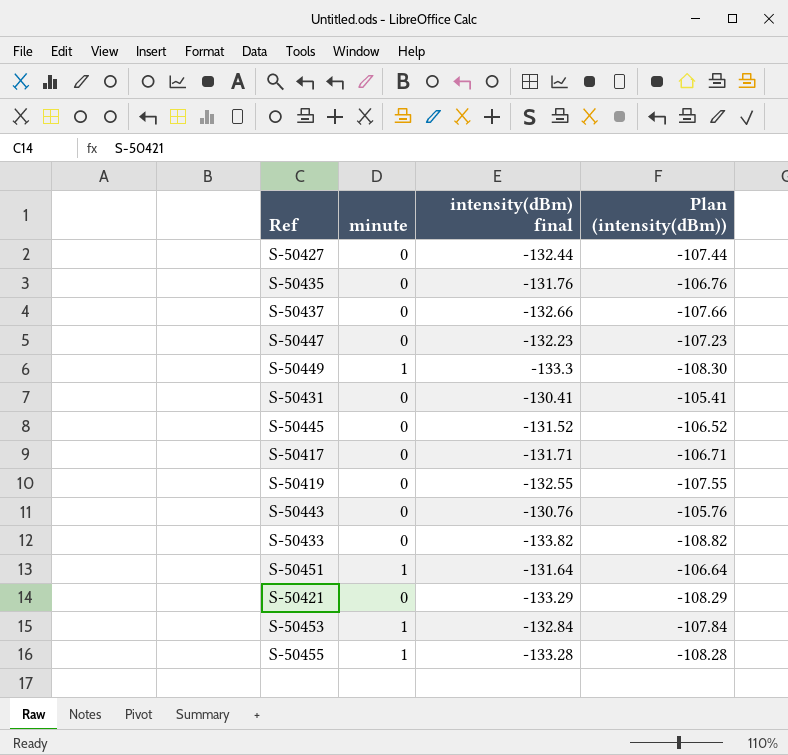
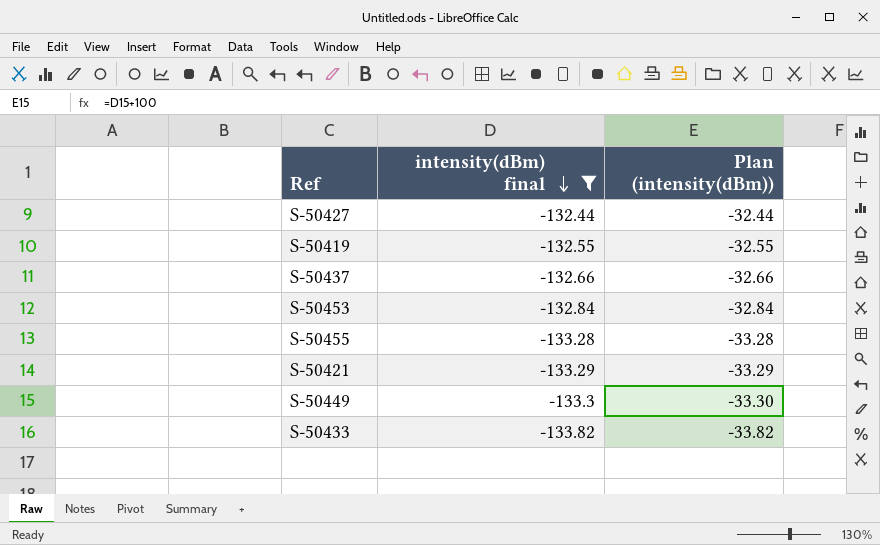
filter: none -> intensity(dBm) final <= -132.44
row order: none -> intensity(dBm) final descending
column minute | position: 2 -> none
column Plan (intensity(dBm)) | formula: [intensity(dBm) final] + 25 -> [intensity(dBm) final] + 100

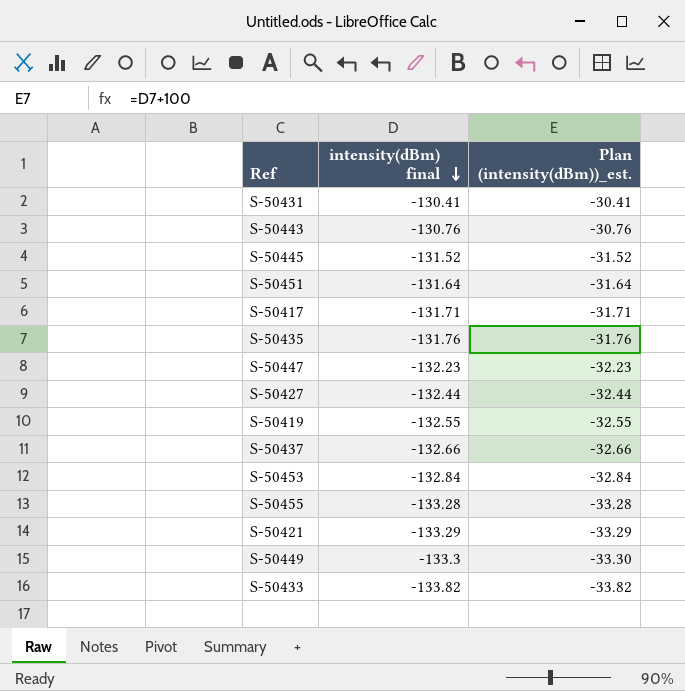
filter: intensity(dBm) final <= -132.44 -> none
column name: Plan (intensity(dBm)) -> Plan (intensity(dBm))_est.

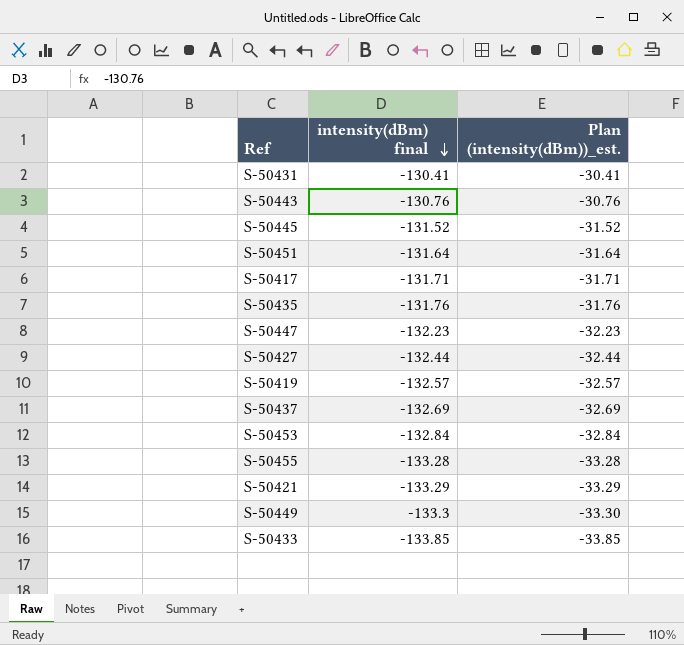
S-50419 | intensity(dBm) final: -132.55 -> -132.57
S-50419 | Plan (intensity(dBm))_est.: -32.55 -> -32.57
S-50437 | intensity(dBm) final: -132.66 -> -132.69
S-50437 | Plan (intensity(dBm))_est.: -32.66 -> -32.69
S-50433 | intensity(dBm) final: -133.82 -> -133.85
S-50433 | Plan (intensity(dBm))_est.: -33.82 -> -33.85

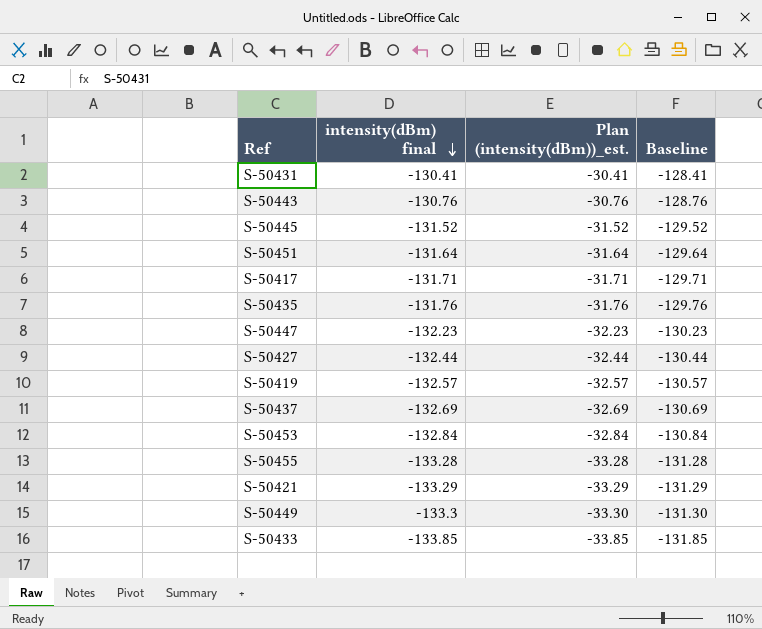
column Baseline | formula: none -> [intensity(dBm) final] + 2

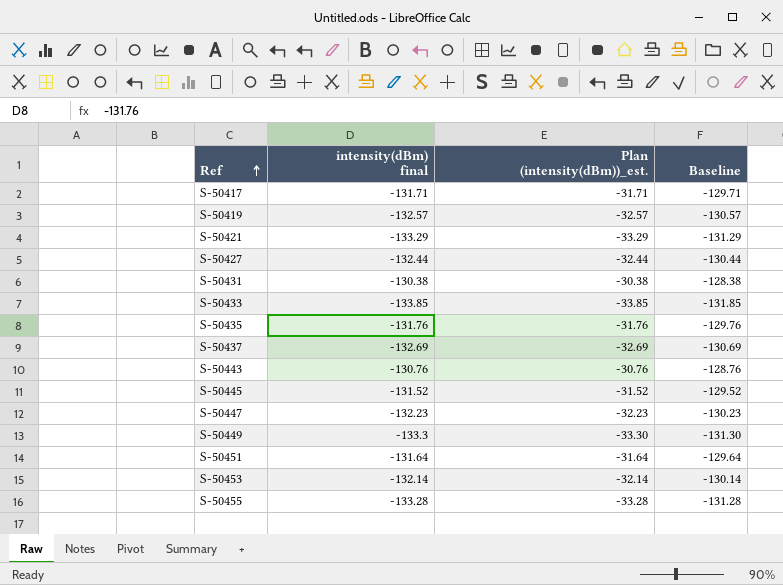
row order: intensity(dBm) final descending -> Ref ascending
S-50431 | intensity(dBm) final: -130.41 -> -130.38
S-50431 | Plan (intensity(dBm))_est.: -30.41 -> -30.38
S-50431 | Baseline: -128.41 -> -128.38
S-50453 | intensity(dBm) final: -132.84 -> -132.14
S-50453 | Plan (intensity(dBm))_est.: -32.84 -> -32.14
S-50453 | Baseline: -130.84 -> -130.14

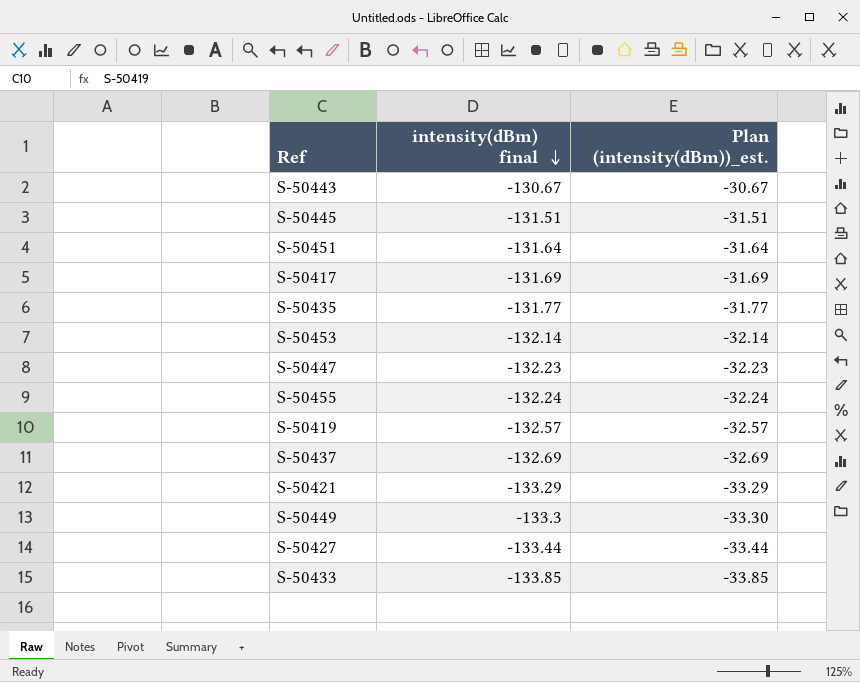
row order: Ref ascending -> intensity(dBm) final descending
column Baseline | formula: [intensity(dBm) final] + 2 -> none
row S-50431: -130.38 | -30.38 | -128.38 -> none
S-50443 | intensity(dBm) final: -130.76 -> -130.67
S-50443 | Plan (intensity(dBm))_est.: -30.76 -> -30.67
S-50445 | intensity(dBm) final: -131.52 -> -131.51
S-50445 | Plan (intensity(dBm))_est.: -31.52 -> -31.51
S-50417 | intensity(dBm) final: -131.71 -> -131.69
S-50417 | Plan (intensity(dBm))_est.: -31.71 -> -31.69
S-50435 | intensity(dBm) final: -131.76 -> -131.77
S-50435 | Plan (intensity(dBm))_est.: -31.76 -> -31.77
S-50455 | intensity(dBm) final: -133.28 -> -132.24
S-50455 | Plan (intensity(dBm))_est.: -33.28 -> -32.24
S-50427 | intensity(dBm) final: -132.44 -> -133.44
S-50427 | Plan (intensity(dBm))_est.: -32.44 -> -33.44

